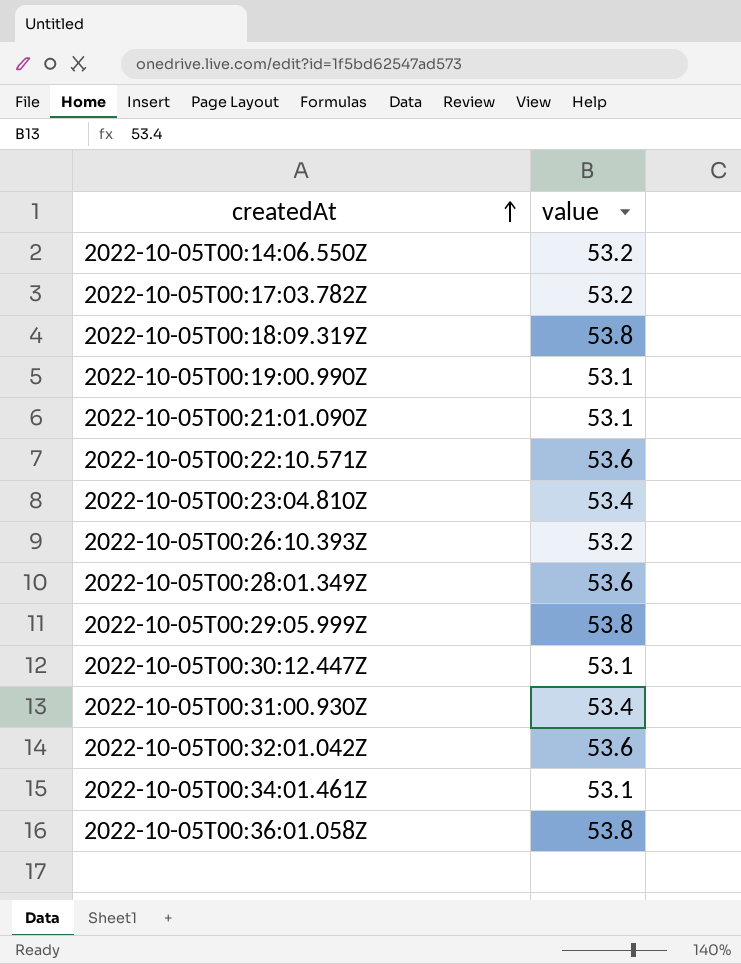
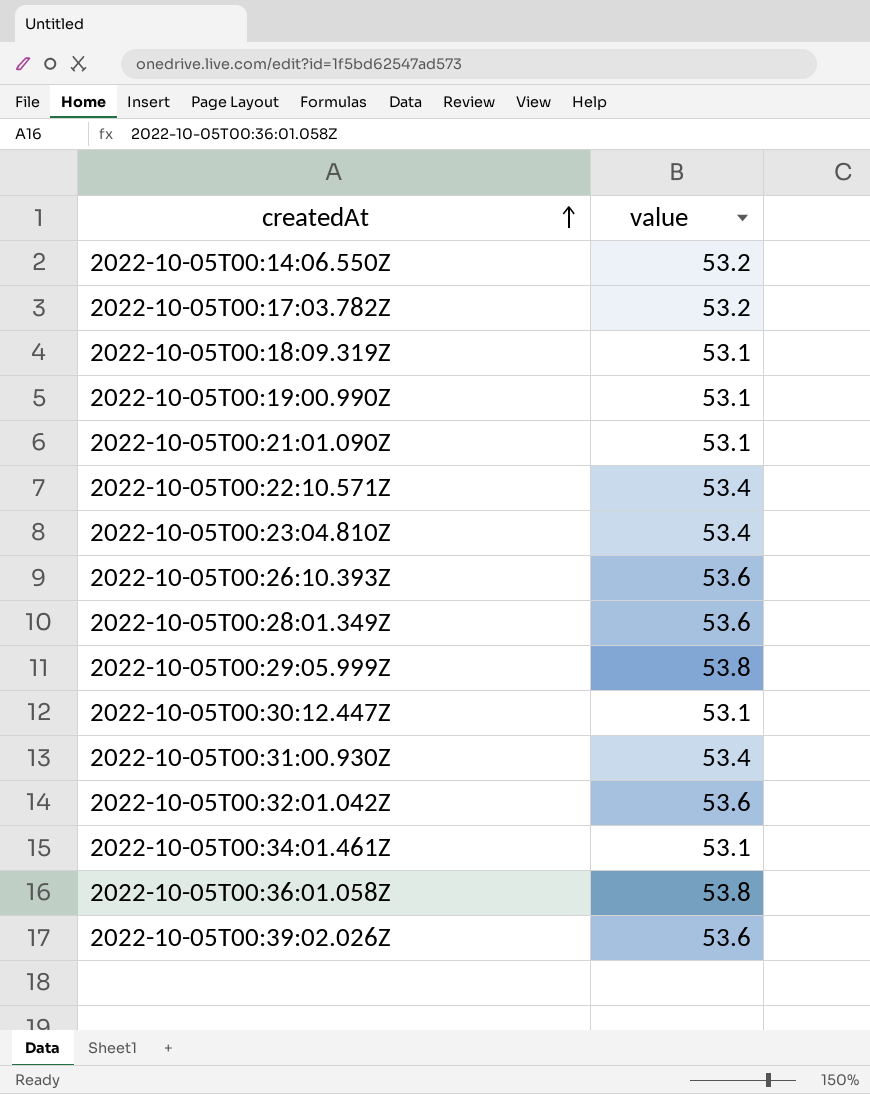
2022-10-05T00:18:09.319Z | value: 53.8 -> 53.1
2022-10-05T00:22:10.571Z | value: 53.6 -> 53.4
2022-10-05T00:26:10.393Z | value: 53.2 -> 53.6
row 2022-10-05T00:39:02.026Z: none -> 53.6

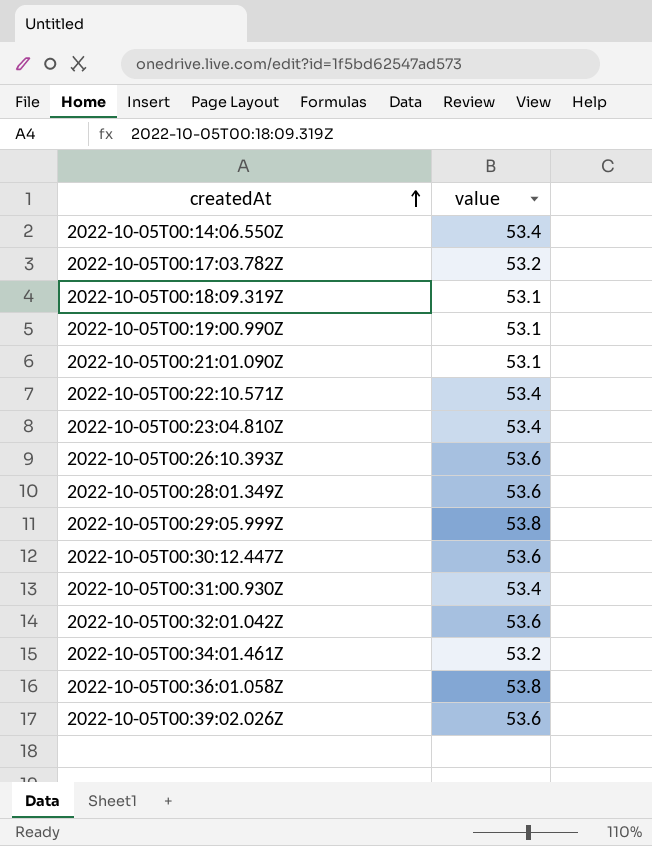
2022-10-05T00:14:06.550Z | value: 53.2 -> 53.4
2022-10-05T00:30:12.447Z | value: 53.1 -> 53.6
2022-10-05T00:34:01.461Z | value: 53.1 -> 53.2

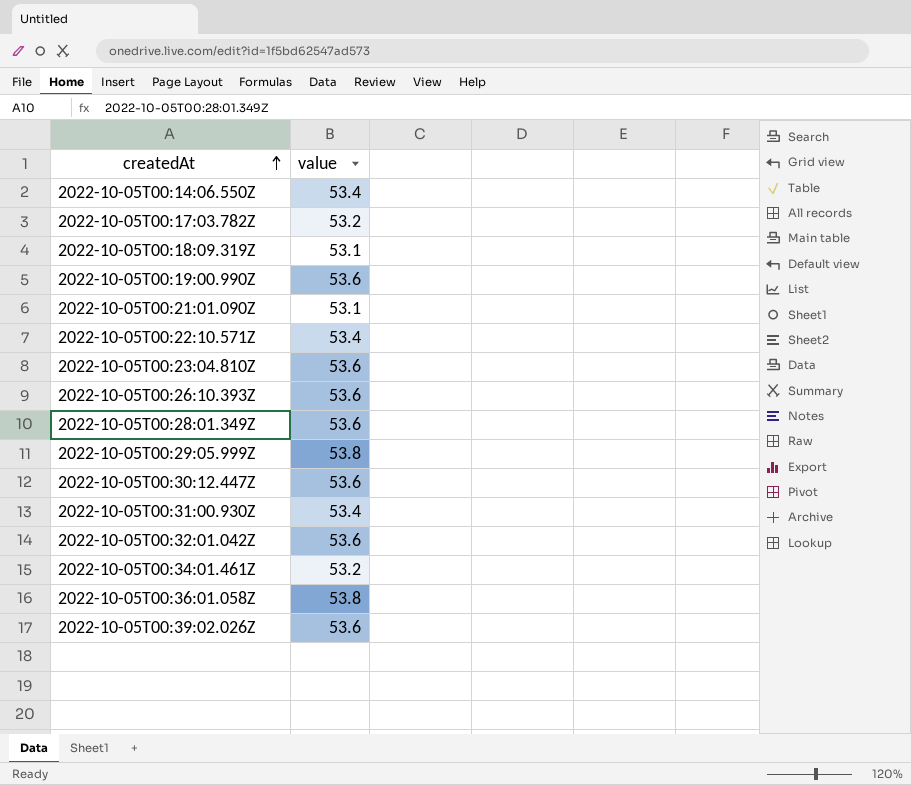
2022-10-05T00:19:00.990Z | value: 53.1 -> 53.6
2022-10-05T00:23:04.810Z | value: 53.4 -> 53.6

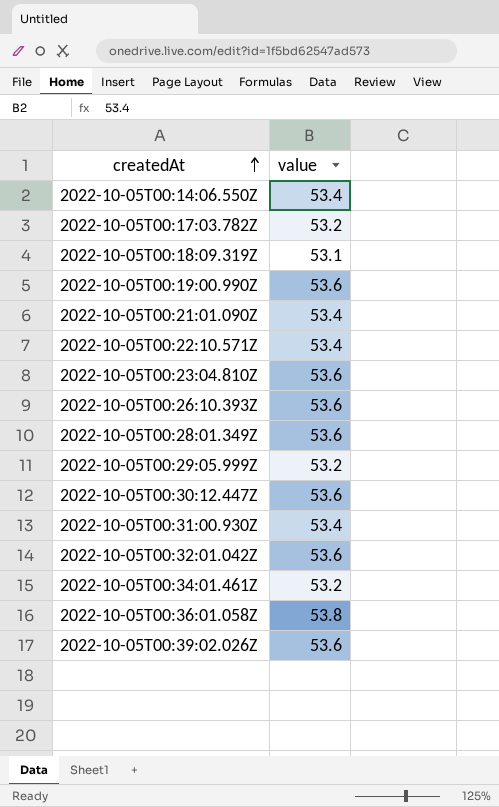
2022-10-05T00:21:01.090Z | value: 53.1 -> 53.4
2022-10-05T00:29:05.999Z | value: 53.8 -> 53.2

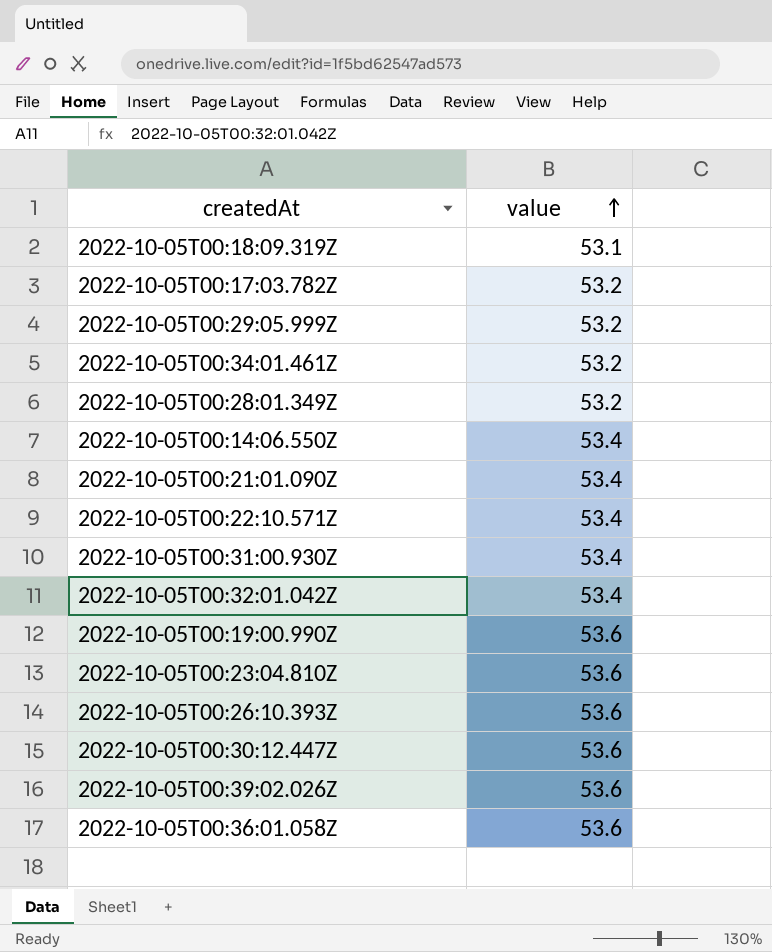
row order: createdAt ascending -> value ascending
2022-10-05T00:28:01.349Z | value: 53.6 -> 53.2
2022-10-05T00:32:01.042Z | value: 53.6 -> 53.4
2022-10-05T00:36:01.058Z | value: 53.8 -> 53.6

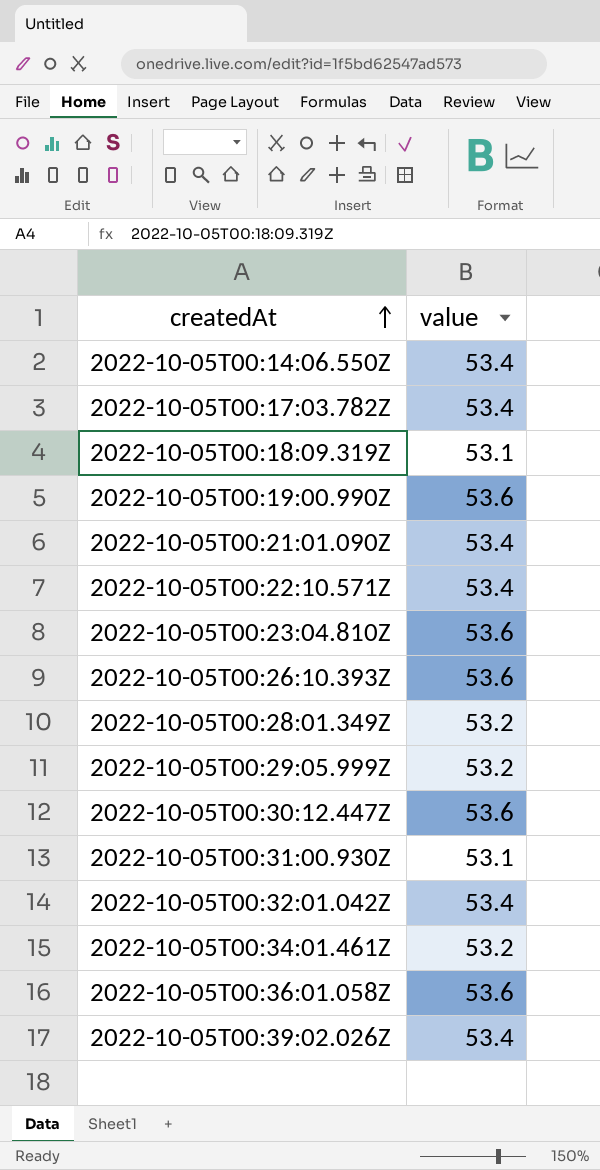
row order: value ascending -> createdAt ascending
2022-10-05T00:17:03.782Z | value: 53.2 -> 53.4
2022-10-05T00:31:00.930Z | value: 53.4 -> 53.1
2022-10-05T00:39:02.026Z | value: 53.6 -> 53.4

